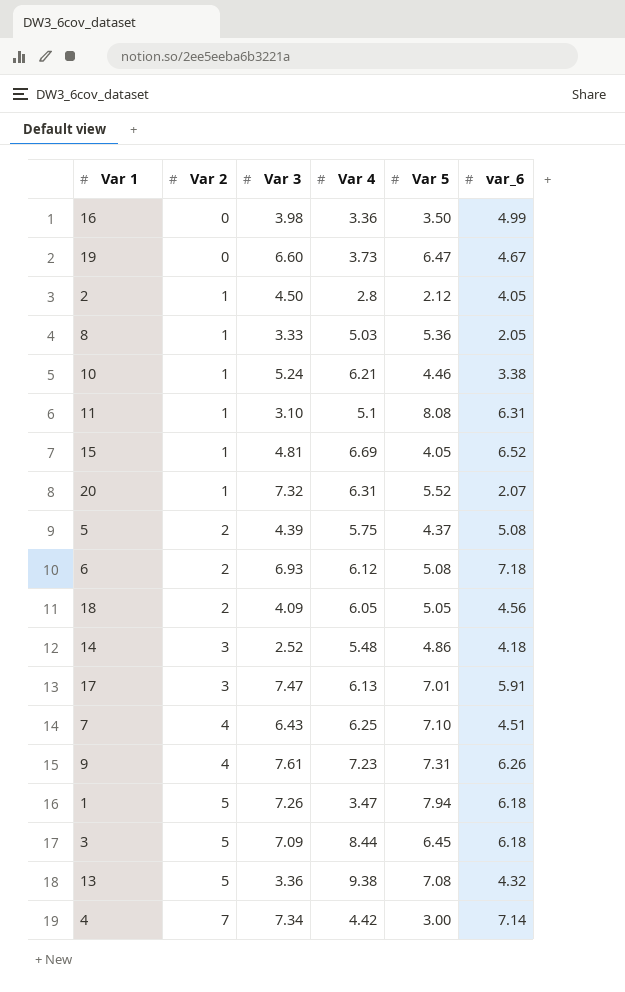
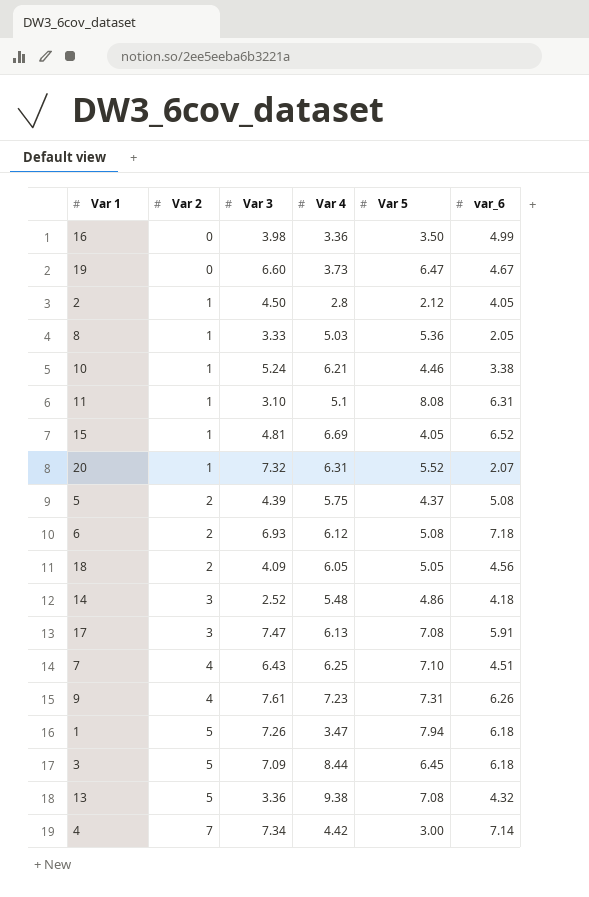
17 | Var 5: 7.01 -> 7.08

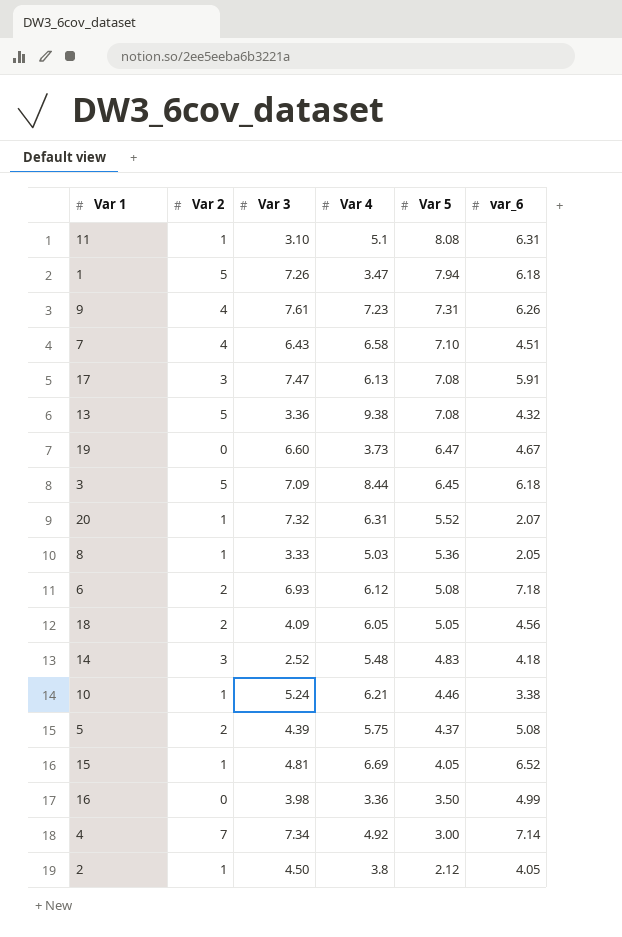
row order: Var 2 ascending -> Var 5 descending
7 | Var 4: 6.25 -> 6.58
14 | Var 5: 4.86 -> 4.83
4 | Var 4: 4.42 -> 4.92
2 | Var 4: 2.8 -> 3.8

